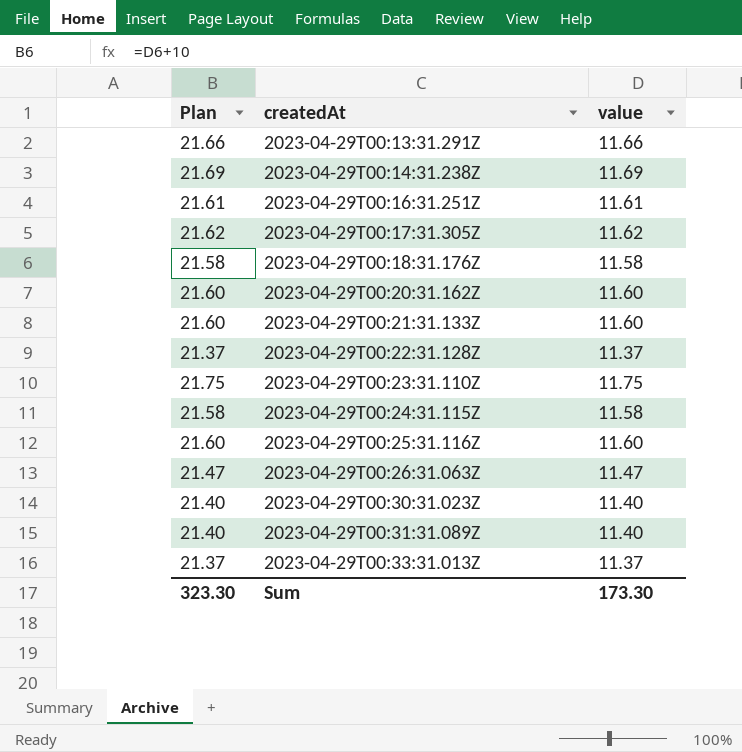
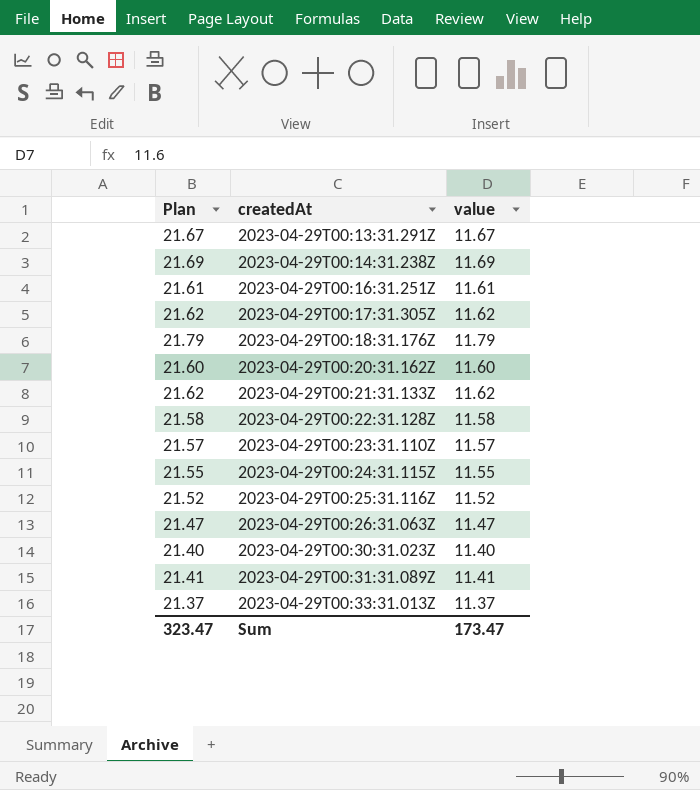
2023-04-29T00:13:31.291Z | Plan: 21.66 -> 21.67
2023-04-29T00:13:31.291Z | value: 11.66 -> 11.67
2023-04-29T00:18:31.176Z | Plan: 21.58 -> 21.79
2023-04-29T00:18:31.176Z | value: 11.58 -> 11.79
2023-04-29T00:21:31.133Z | Plan: 21.60 -> 21.62
2023-04-29T00:21:31.133Z | value: 11.60 -> 11.62
2023-04-29T00:22:31.128Z | Plan: 21.37 -> 21.58
2023-04-29T00:22:31.128Z | value: 11.37 -> 11.58
2023-04-29T00:23:31.110Z | Plan: 21.75 -> 21.57
2023-04-29T00:23:31.110Z | value: 11.75 -> 11.57
2023-04-29T00:24:31.115Z | Plan: 21.58 -> 21.55
2023-04-29T00:24:31.115Z | value: 11.58 -> 11.55
2023-04-29T00:25:31.116Z | Plan: 21.60 -> 21.52
2023-04-29T00:25:31.116Z | value: 11.60 -> 11.52
2023-04-29T00:31:31.089Z | Plan: 21.40 -> 21.41
2023-04-29T00:31:31.089Z | value: 11.40 -> 11.41
Sum | Plan: 323.30 -> 323.47
Sum | value: 173.30 -> 173.47

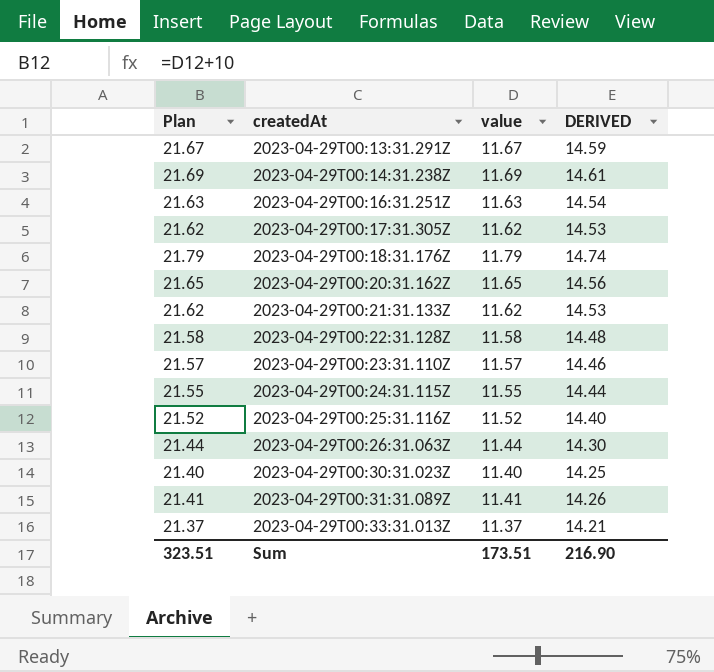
column DERIVED | formula: none -> [value] * 1.25
2023-04-29T00:16:31.251Z | Plan: 21.61 -> 21.63
2023-04-29T00:16:31.251Z | value: 11.61 -> 11.63
2023-04-29T00:20:31.162Z | Plan: 21.60 -> 21.65
2023-04-29T00:20:31.162Z | value: 11.60 -> 11.65
2023-04-29T00:26:31.063Z | Plan: 21.47 -> 21.44
2023-04-29T00:26:31.063Z | value: 11.47 -> 11.44
Sum | Plan: 323.47 -> 323.51
Sum | value: 173.47 -> 173.51

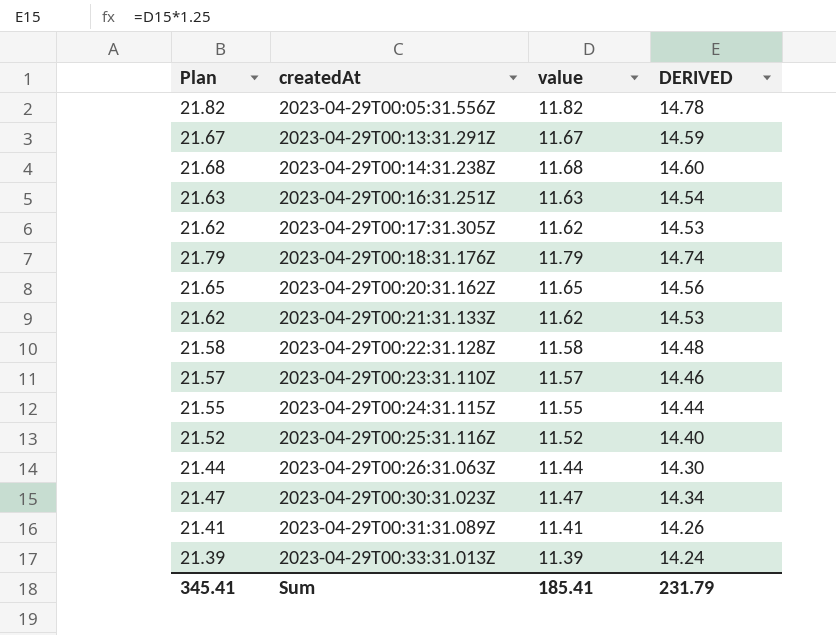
row 2023-04-29T00:05:31.556Z: none -> 21.82 | 11.82 | 14.78
2023-04-29T00:14:31.238Z | Plan: 21.69 -> 21.68
2023-04-29T00:14:31.238Z | value: 11.69 -> 11.68
2023-04-29T00:14:31.238Z | DERIVED: 14.61 -> 14.60
2023-04-29T00:30:31.023Z | Plan: 21.40 -> 21.47
2023-04-29T00:30:31.023Z | value: 11.40 -> 11.47
2023-04-29T00:30:31.023Z | DERIVED: 14.25 -> 14.34
2023-04-29T00:33:31.013Z | Plan: 21.37 -> 21.39
2023-04-29T00:33:31.013Z | value: 11.37 -> 11.39
2023-04-29T00:33:31.013Z | DERIVED: 14.21 -> 14.24
Sum | Plan: 323.51 -> 345.41
Sum | value: 173.51 -> 185.41
Sum | DERIVED: 216.90 -> 231.79

